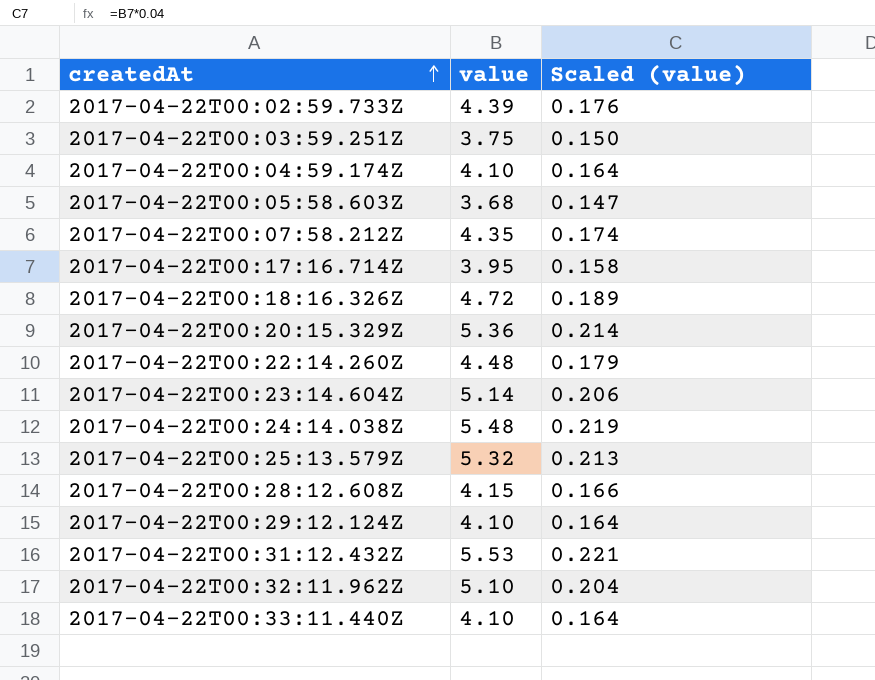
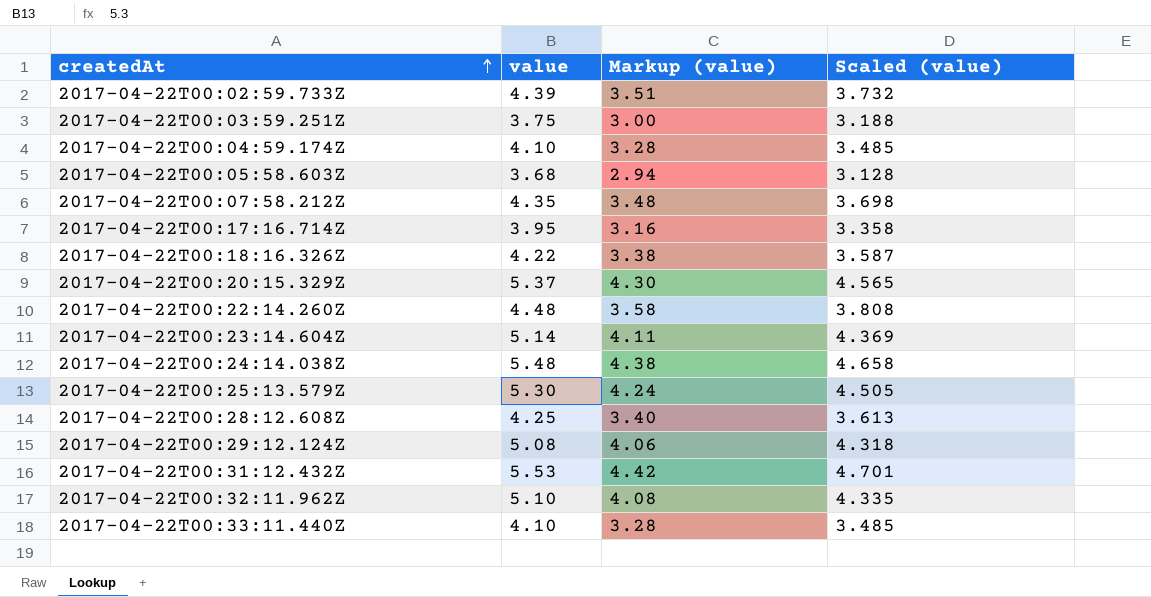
column Markup (value) | formula: none -> [value] * 0.8
column Scaled (value) | formula: [value] * 0.04 -> [value] * 0.85
2017-04-22T00:18:16.326Z | value: 4.72 -> 4.22
2017-04-22T00:20:15.329Z | value: 5.36 -> 5.37
2017-04-22T00:25:13.579Z | value: 5.32 -> 5.30
2017-04-22T00:28:12.608Z | value: 4.15 -> 4.25
2017-04-22T00:29:12.124Z | value: 4.10 -> 5.08

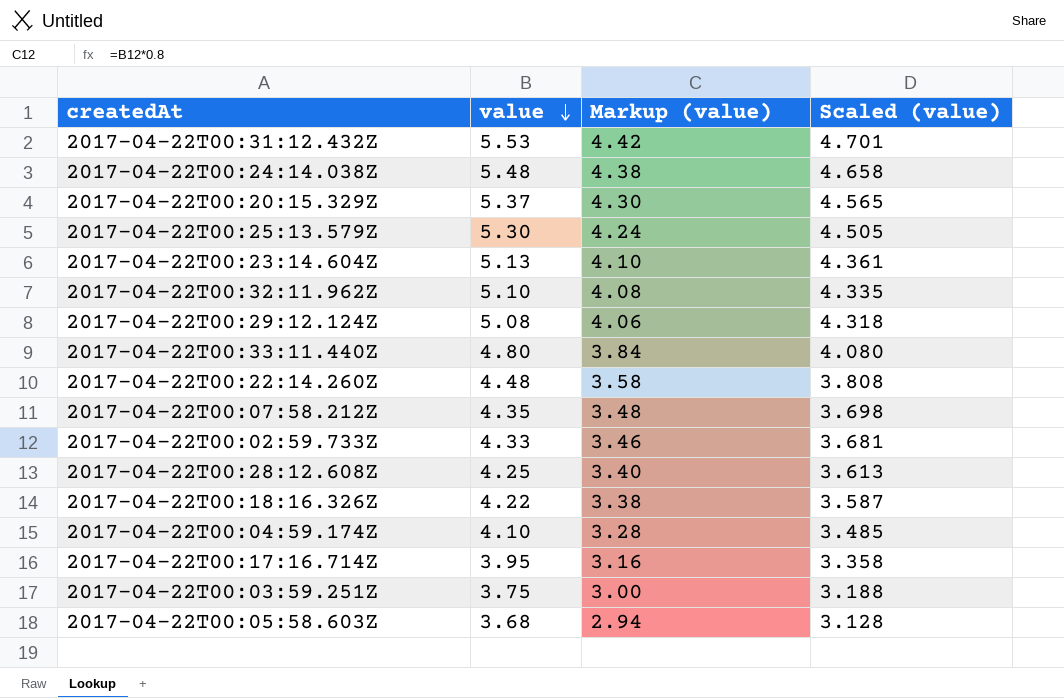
row order: createdAt ascending -> value descending
2017-04-22T00:23:14.604Z | value: 5.14 -> 5.13
2017-04-22T00:23:14.604Z | Markup (value): 4.11 -> 4.10
2017-04-22T00:23:14.604Z | Scaled (value): 4.369 -> 4.361
2017-04-22T00:33:11.440Z | value: 4.10 -> 4.80
2017-04-22T00:33:11.440Z | Markup (value): 3.28 -> 3.84
2017-04-22T00:33:11.440Z | Scaled (value): 3.485 -> 4.080
2017-04-22T00:02:59.733Z | value: 4.39 -> 4.33
2017-04-22T00:02:59.733Z | Markup (value): 3.51 -> 3.46
2017-04-22T00:02:59.733Z | Scaled (value): 3.732 -> 3.681

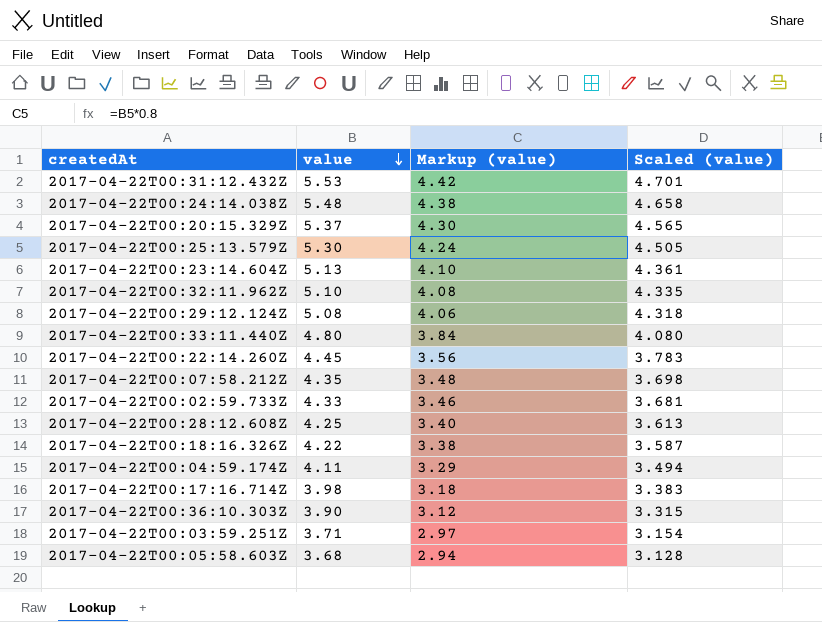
2017-04-22T00:22:14.260Z | value: 4.48 -> 4.45
2017-04-22T00:22:14.260Z | Markup (value): 3.58 -> 3.56
2017-04-22T00:22:14.260Z | Scaled (value): 3.808 -> 3.783
2017-04-22T00:04:59.174Z | value: 4.10 -> 4.11
2017-04-22T00:04:59.174Z | Markup (value): 3.28 -> 3.29
2017-04-22T00:04:59.174Z | Scaled (value): 3.485 -> 3.494
2017-04-22T00:17:16.714Z | value: 3.95 -> 3.98
2017-04-22T00:17:16.714Z | Markup (value): 3.16 -> 3.18
2017-04-22T00:17:16.714Z | Scaled (value): 3.358 -> 3.383
row 2017-04-22T00:36:10.303Z: none -> 3.90 | 3.12 | 3.315
2017-04-22T00:03:59.251Z | value: 3.75 -> 3.71
2017-04-22T00:03:59.251Z | Markup (value): 3.00 -> 2.97
2017-04-22T00:03:59.251Z | Scaled (value): 3.188 -> 3.154

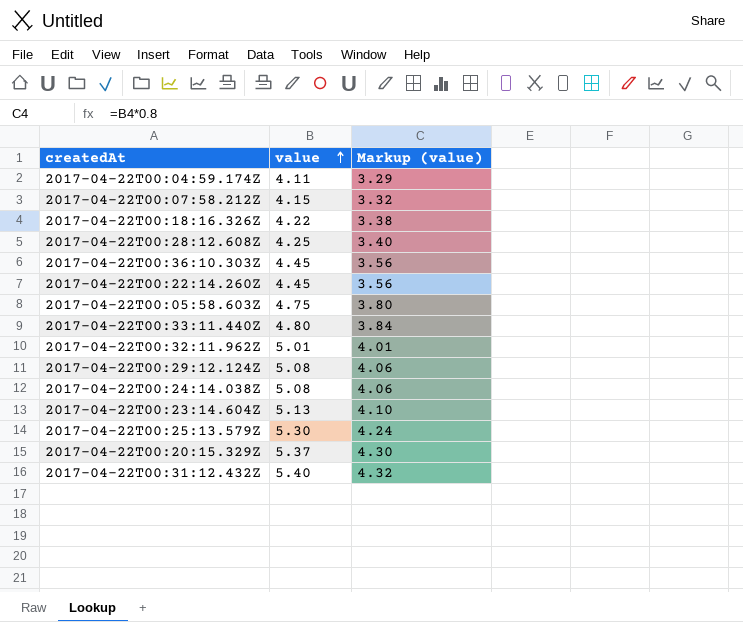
row order: value descending -> value ascending
column Scaled (value) | formula: [value] * 0.85 -> none
row 2017-04-22T00:02:59.733Z: 4.33 | 3.46 | 3.681 -> none
row 2017-04-22T00:17:16.714Z: 3.98 | 3.18 | 3.383 -> none
row 2017-04-22T00:03:59.251Z: 3.71 | 2.97 | 3.154 -> none
2017-04-22T00:07:58.212Z | value: 4.35 -> 4.15
2017-04-22T00:07:58.212Z | Markup (value): 3.48 -> 3.32
2017-04-22T00:36:10.303Z | value: 3.90 -> 4.45
2017-04-22T00:36:10.303Z | Markup (value): 3.12 -> 3.56
2017-04-22T00:05:58.603Z | value: 3.68 -> 4.75
2017-04-22T00:05:58.603Z | Markup (value): 2.94 -> 3.80
2017-04-22T00:32:11.962Z | value: 5.10 -> 5.01
2017-04-22T00:32:11.962Z | Markup (value): 4.08 -> 4.01
2017-04-22T00:24:14.038Z | value: 5.48 -> 5.08
2017-04-22T00:24:14.038Z | Markup (value): 4.38 -> 4.06
2017-04-22T00:31:12.432Z | value: 5.53 -> 5.40
2017-04-22T00:31:12.432Z | Markup (value): 4.42 -> 4.32

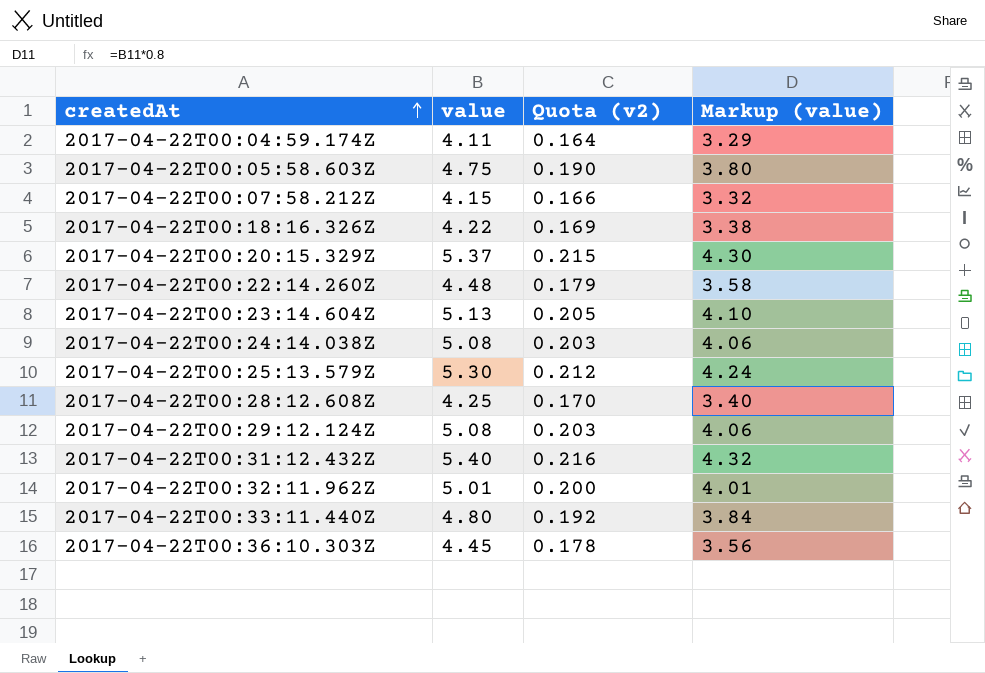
row order: value ascending -> createdAt ascending
column Quota (v2) | formula: none -> [value] * 0.04
2017-04-22T00:22:14.260Z | value: 4.45 -> 4.48
2017-04-22T00:22:14.260Z | Markup (value): 3.56 -> 3.58

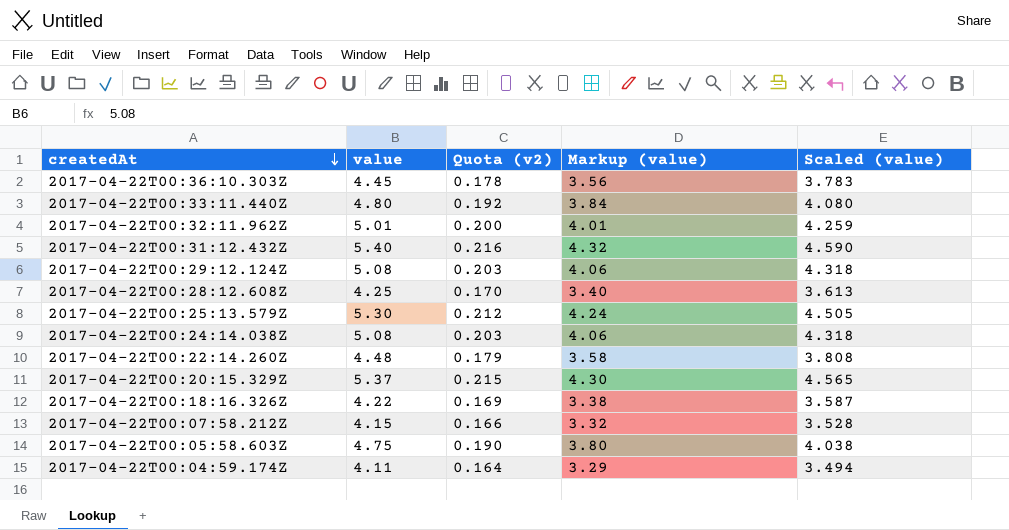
row order: createdAt ascending -> createdAt descending
column Scaled (value) | formula: none -> [value] * 0.85
row 2017-04-22T00:23:14.604Z: 5.13 | 0.205 | 4.10 -> none

